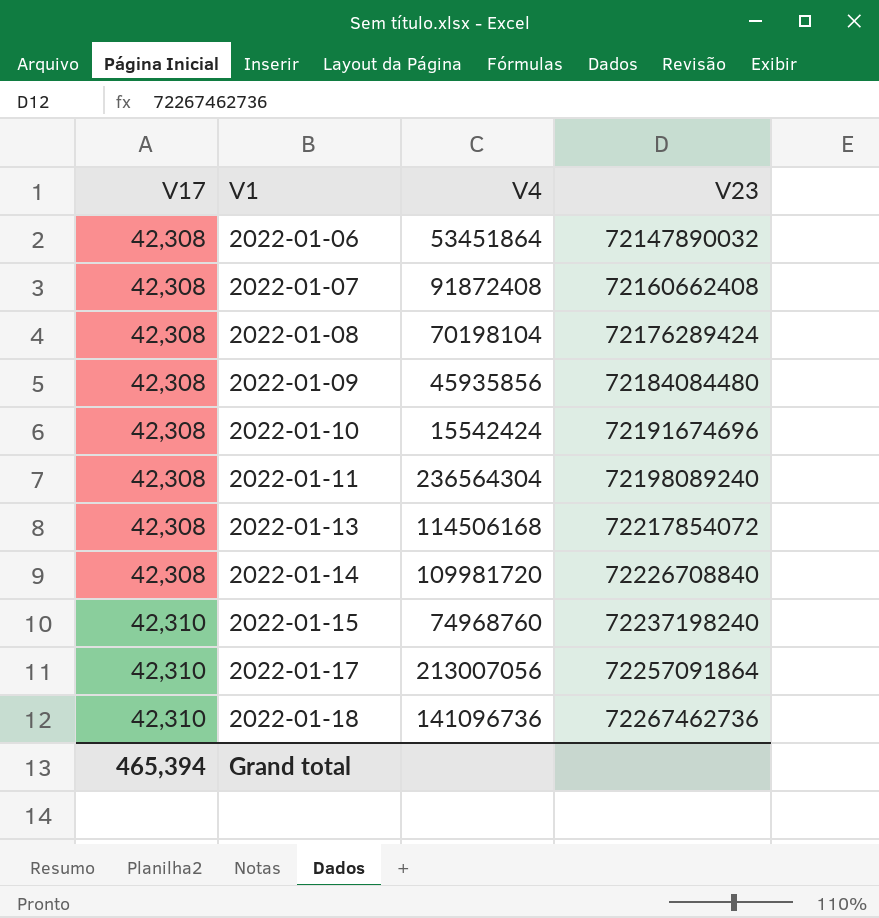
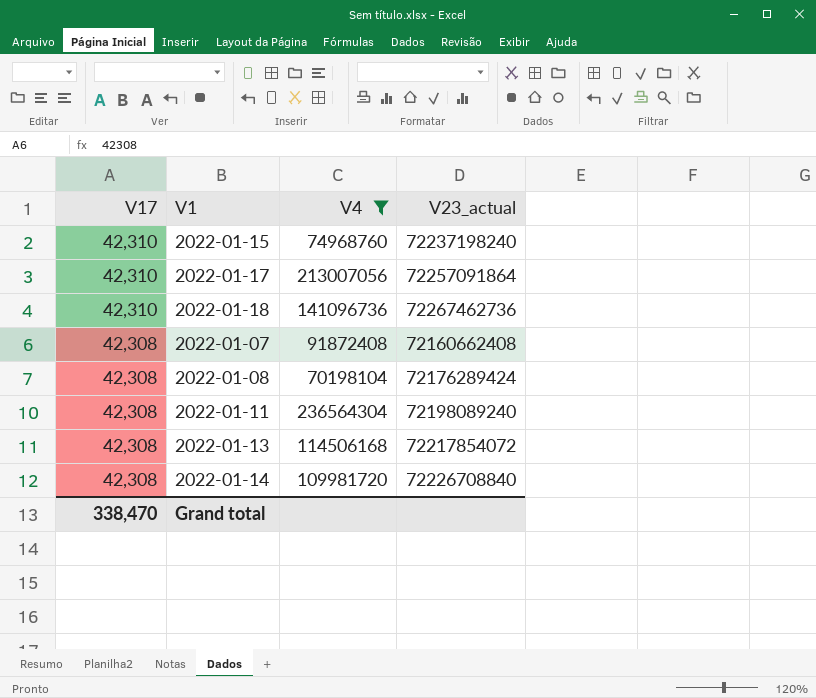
filter: none -> V4 >= 70198104
row order: V17 ascending -> V17 descending
column name: V23 -> V23_actual
Grand total | V17: 465,394 -> 338,470

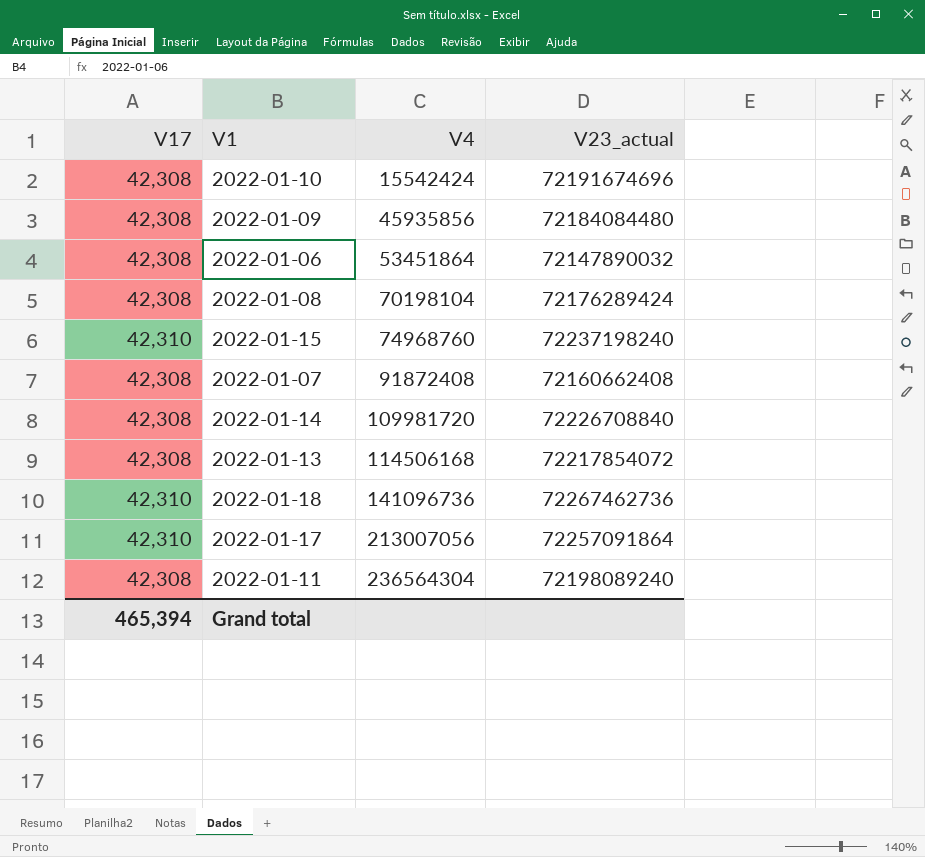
filter: V4 >= 70198104 -> none
row order: V17 descending -> V4 ascending
Grand total | V17: 338,470 -> 465,394

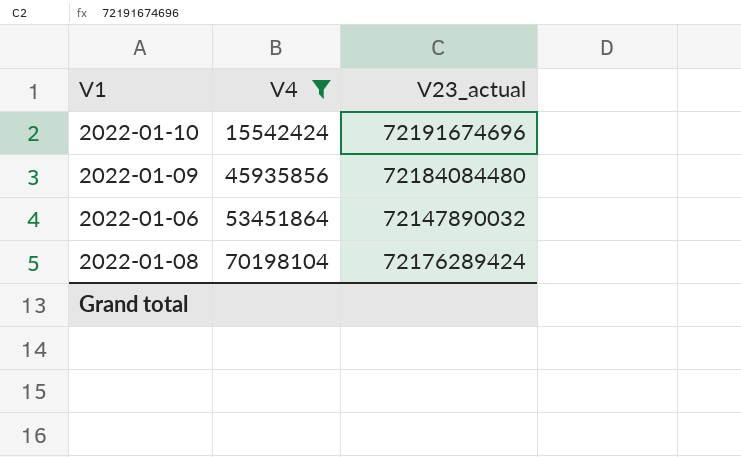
filter: none -> V4 <= 70198104
column V17 | position: 1 -> none

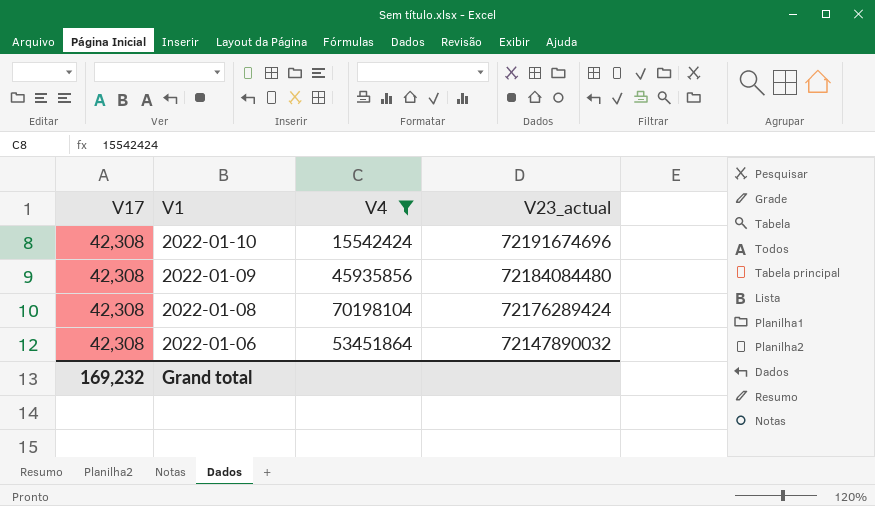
row order: V4 ascending -> V1 descending
column V17 | position: none -> 1

